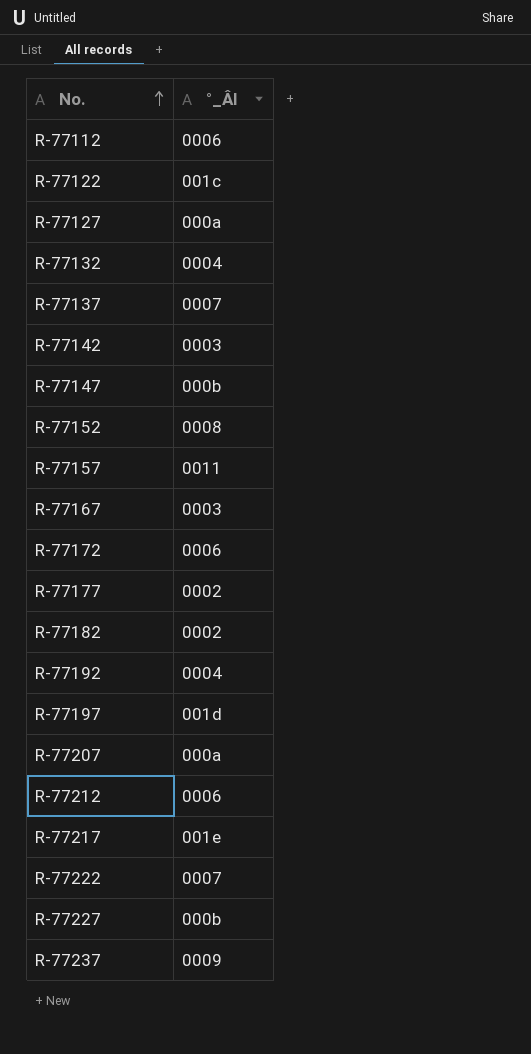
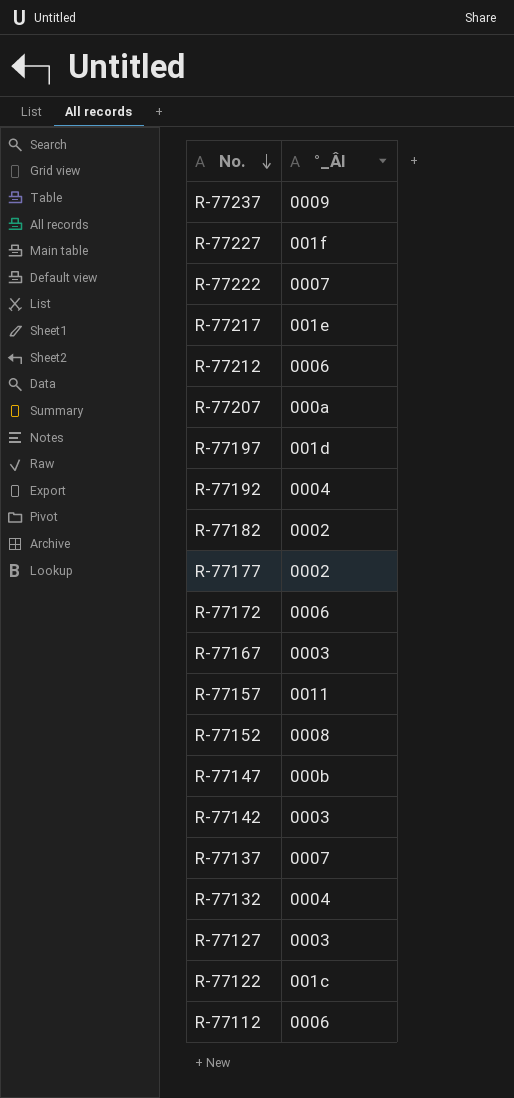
row order: No. ascending -> No. descending
R-77227 | °_ÂI: 000b -> 001f
R-77127 | °_ÂI: 000a -> 0003

